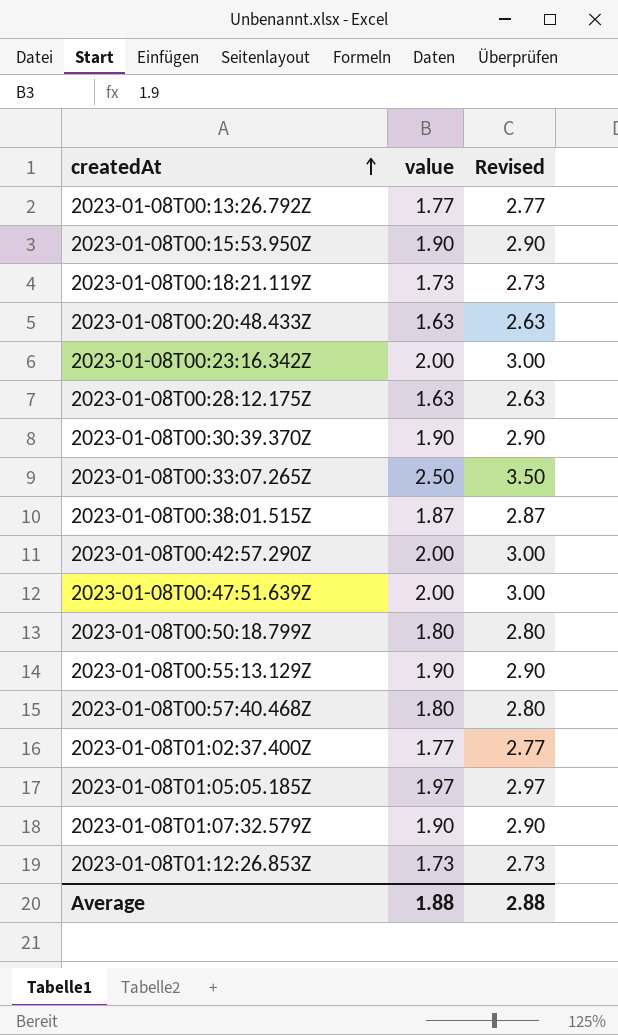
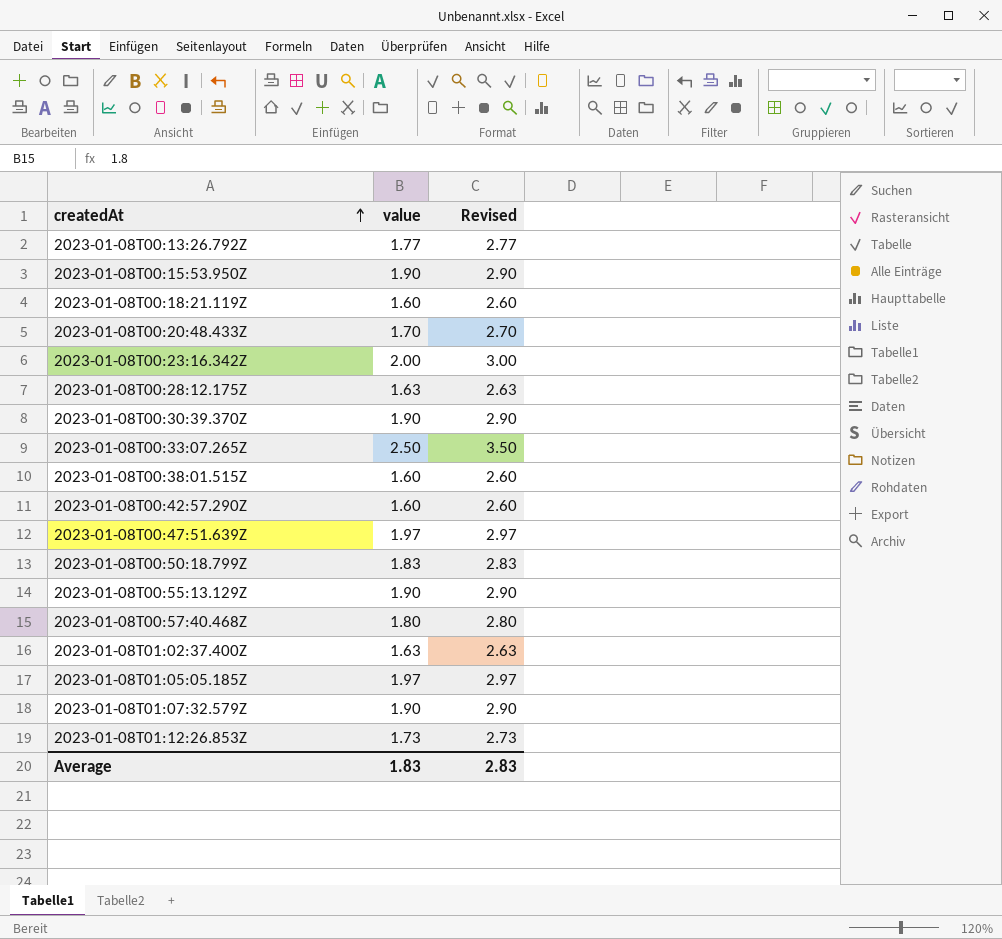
2023-01-08T00:18:21.119Z | value: 1.73 -> 1.60
2023-01-08T00:18:21.119Z | Revised: 2.73 -> 2.60
2023-01-08T00:20:48.433Z | value: 1.63 -> 1.70
2023-01-08T00:20:48.433Z | Revised: 2.63 -> 2.70
2023-01-08T00:38:01.515Z | value: 1.87 -> 1.60
2023-01-08T00:38:01.515Z | Revised: 2.87 -> 2.60
2023-01-08T00:42:57.290Z | value: 2.00 -> 1.60
2023-01-08T00:42:57.290Z | Revised: 3.00 -> 2.60
2023-01-08T00:47:51.639Z | value: 2.00 -> 1.97
2023-01-08T00:47:51.639Z | Revised: 3.00 -> 2.97
2023-01-08T00:50:18.799Z | value: 1.80 -> 1.83
2023-01-08T00:50:18.799Z | Revised: 2.80 -> 2.83
2023-01-08T01:02:37.400Z | value: 1.77 -> 1.63
2023-01-08T01:02:37.400Z | Revised: 2.77 -> 2.63
Average | value: 1.88 -> 1.83
Average | Revised: 2.88 -> 2.83

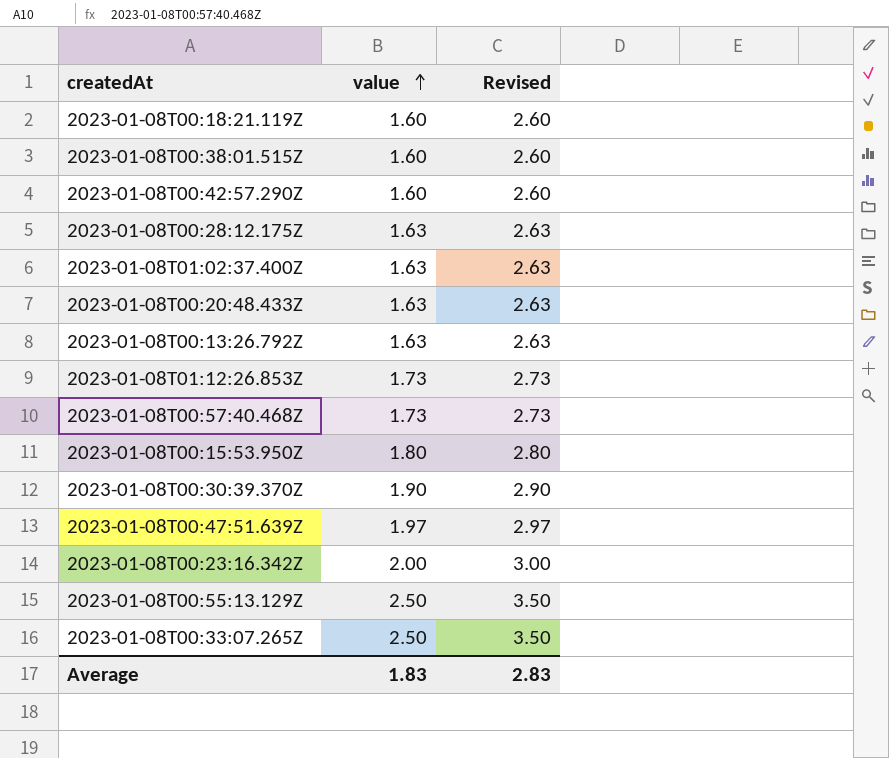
row order: createdAt ascending -> value ascending
row 2023-01-08T00:50:18.799Z: 1.83 | 2.83 -> none
row 2023-01-08T01:05:05.185Z: 1.97 | 2.97 -> none
row 2023-01-08T01:07:32.579Z: 1.90 | 2.90 -> none
2023-01-08T00:20:48.433Z | value: 1.70 -> 1.63
2023-01-08T00:20:48.433Z | Revised: 2.70 -> 2.63
2023-01-08T00:13:26.792Z | value: 1.77 -> 1.63
2023-01-08T00:13:26.792Z | Revised: 2.77 -> 2.63
2023-01-08T00:57:40.468Z | value: 1.80 -> 1.73
2023-01-08T00:57:40.468Z | Revised: 2.80 -> 2.73
2023-01-08T00:15:53.950Z | value: 1.90 -> 1.80
2023-01-08T00:15:53.950Z | Revised: 2.90 -> 2.80
2023-01-08T00:55:13.129Z | value: 1.90 -> 2.50
2023-01-08T00:55:13.129Z | Revised: 2.90 -> 3.50

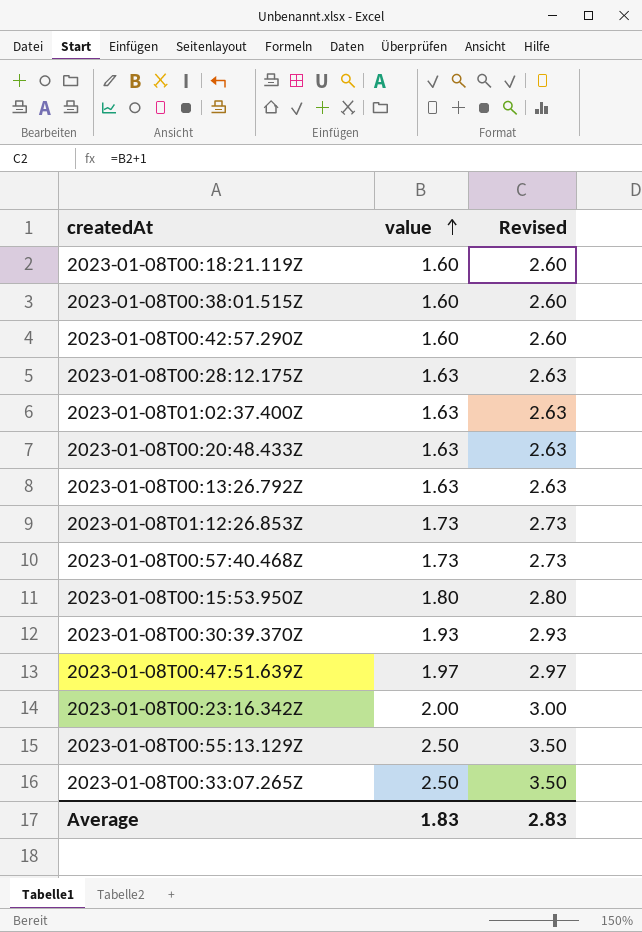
2023-01-08T00:30:39.370Z | value: 1.90 -> 1.93
2023-01-08T00:30:39.370Z | Revised: 2.90 -> 2.93

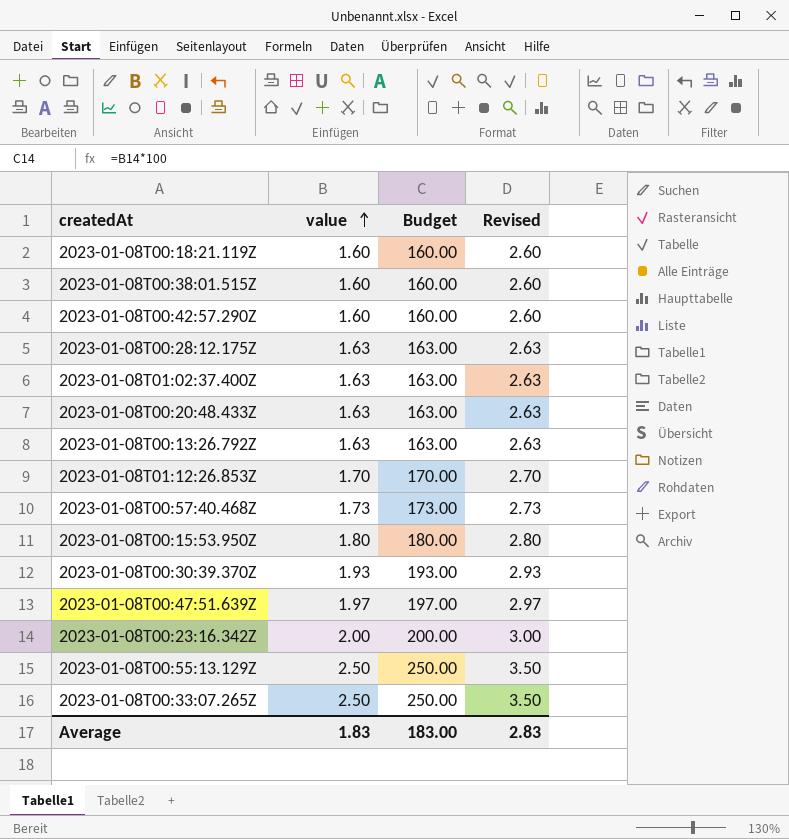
column Budget | formula: none -> [value] * 100
2023-01-08T01:12:26.853Z | value: 1.73 -> 1.70
2023-01-08T01:12:26.853Z | Revised: 2.73 -> 2.70

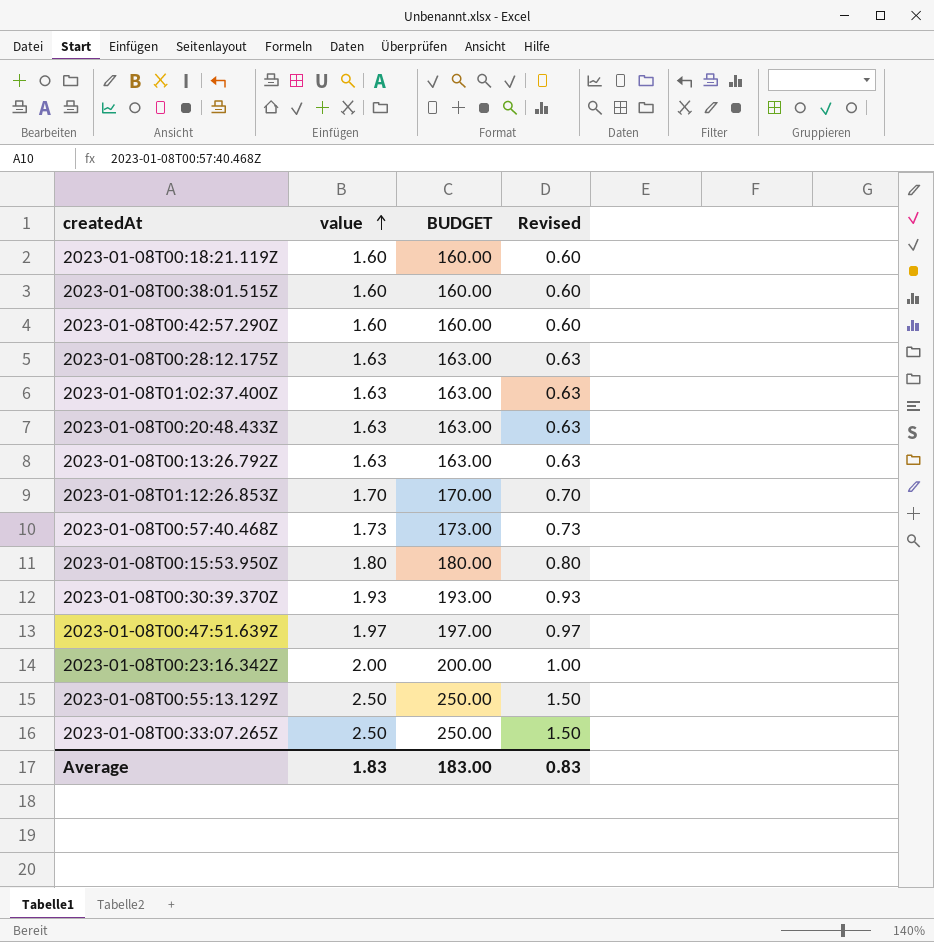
column name: Budget -> BUDGET
column Revised | formula: [value] + 1 -> [value] - 1
Average | Revised: 2.83 -> 0.83

